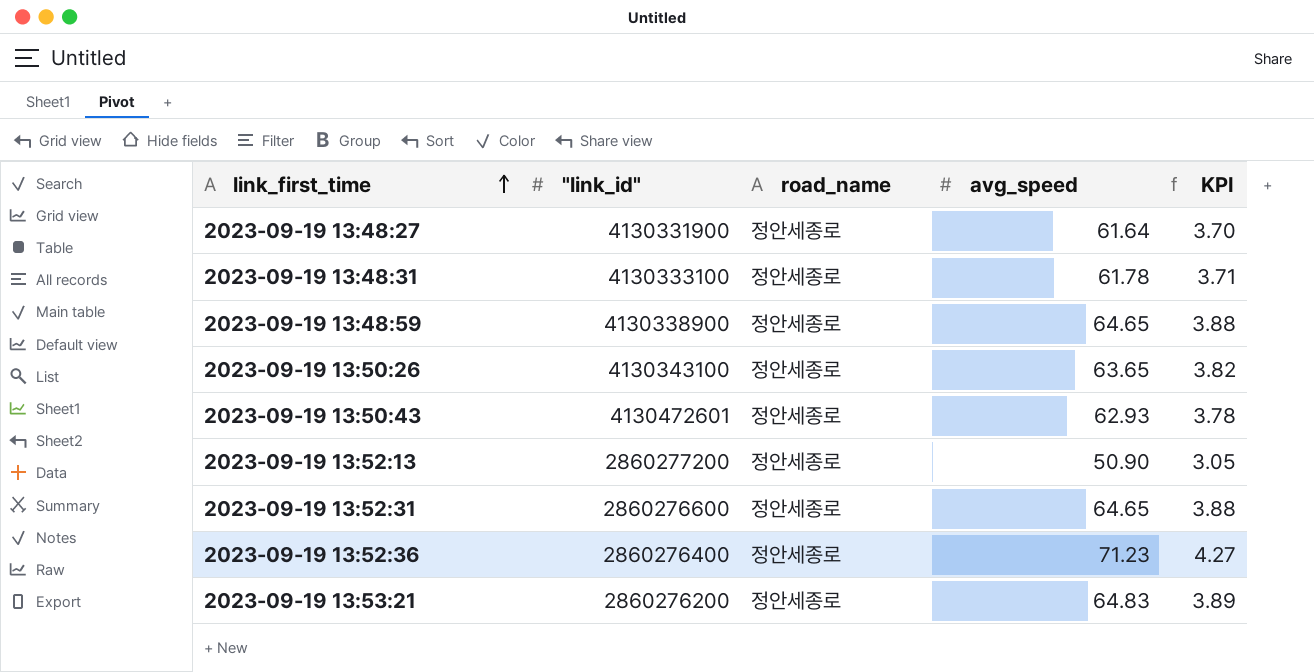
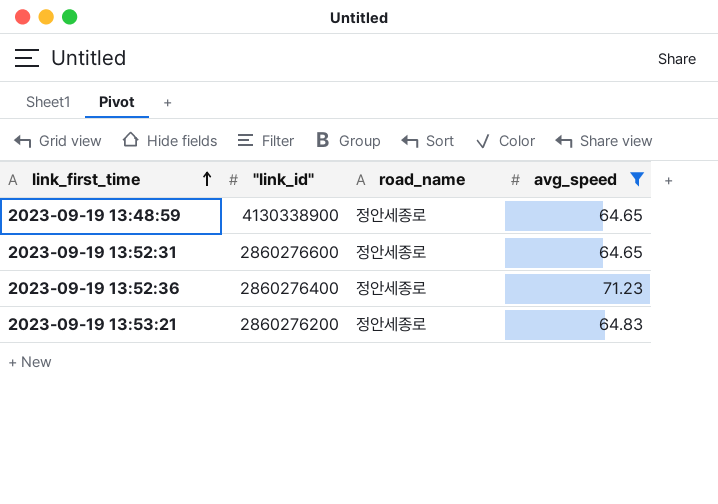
filter: none -> avg_speed >= 64.65
column KPI | formula: [avg_speed] * 0.06 -> none

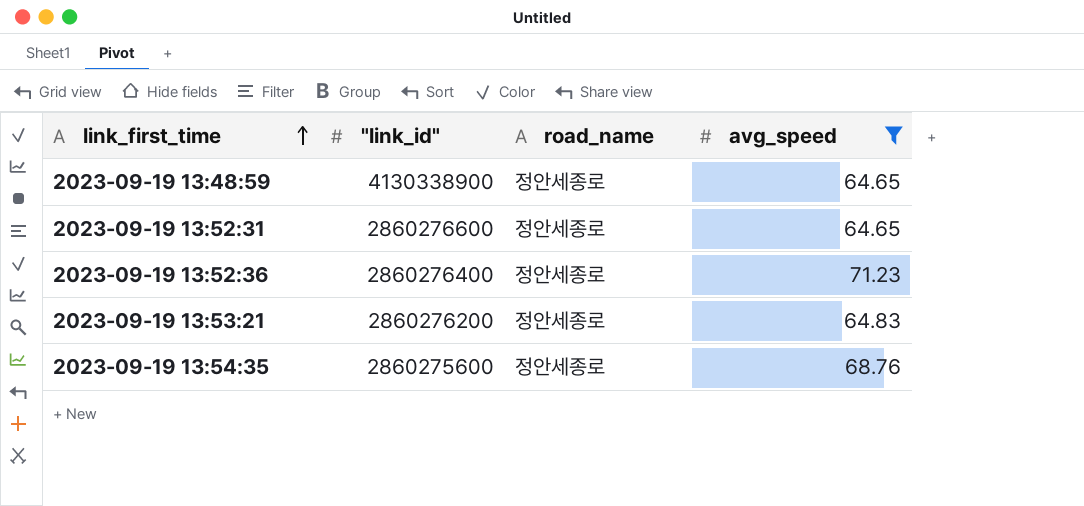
row 2023-09-19 13:54:35: none -> 2860275600 | 정안세종로 | 68.76

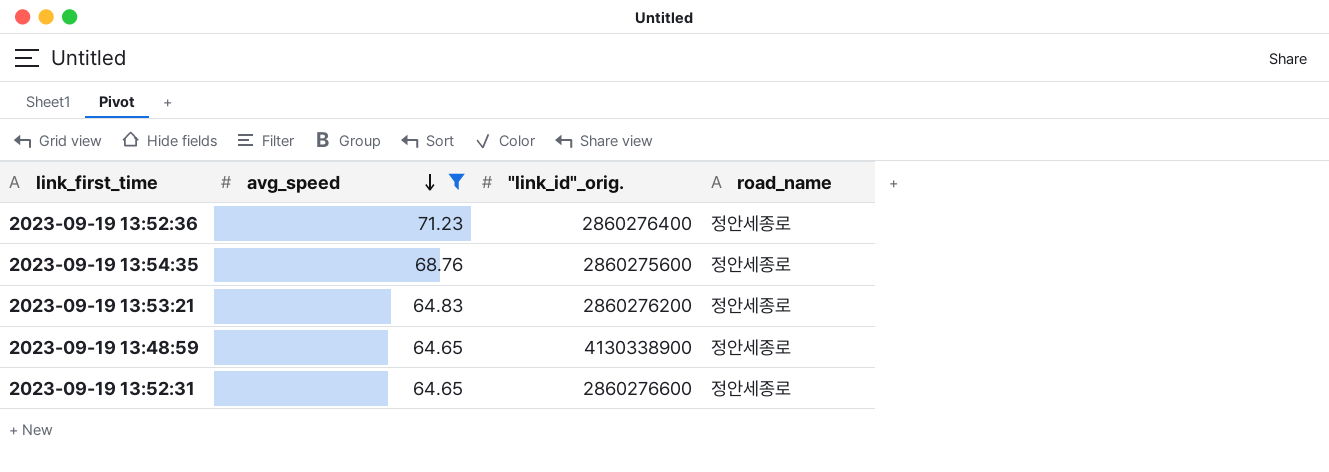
row order: link_first_time ascending -> avg_speed descending
column avg_speed | position: 4 -> 2
column name: "link_id" -> "link_id"_orig.

